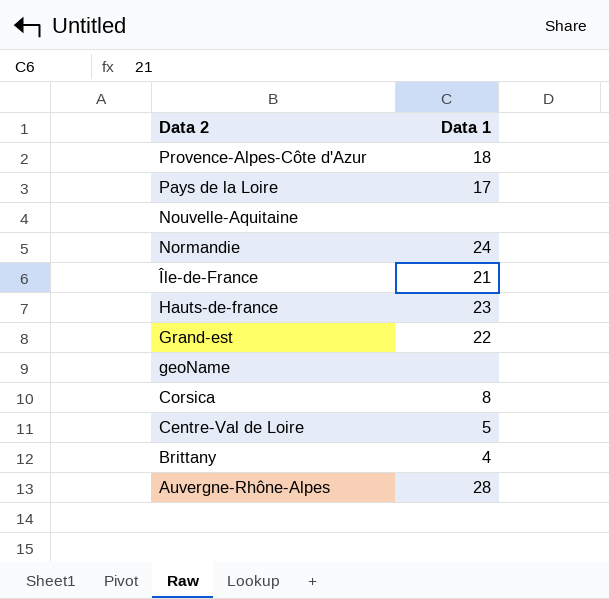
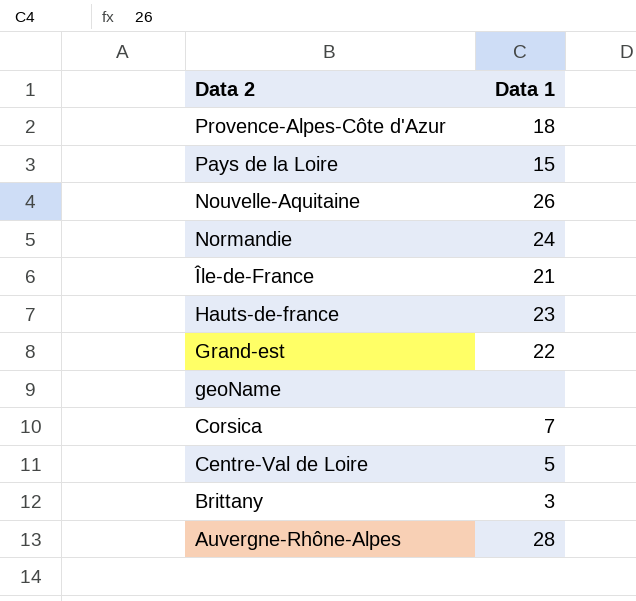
Pays de la Loire | Data 1: 17 -> 15
Nouvelle-Aquitaine | Data 1: none -> 26
Corsica | Data 1: 8 -> 7
Brittany | Data 1: 4 -> 3

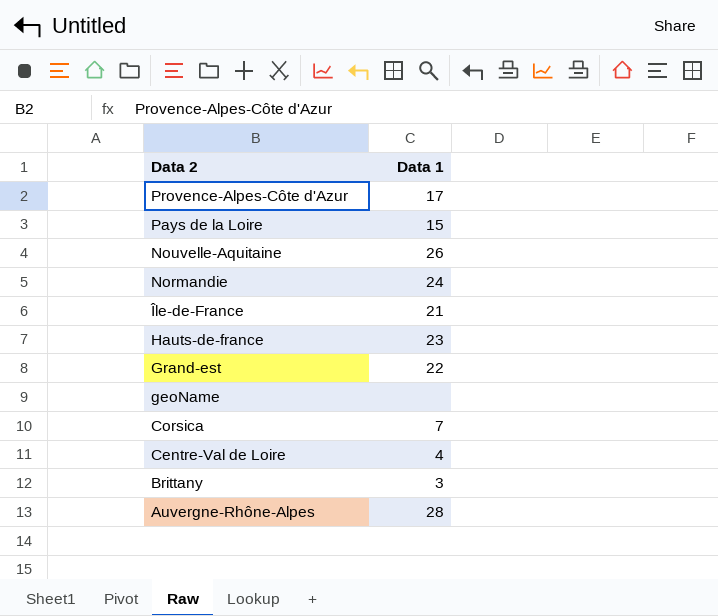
Provence-Alpes-Côte d'Azur | Data 1: 18 -> 17
Centre-Val de Loire | Data 1: 5 -> 4

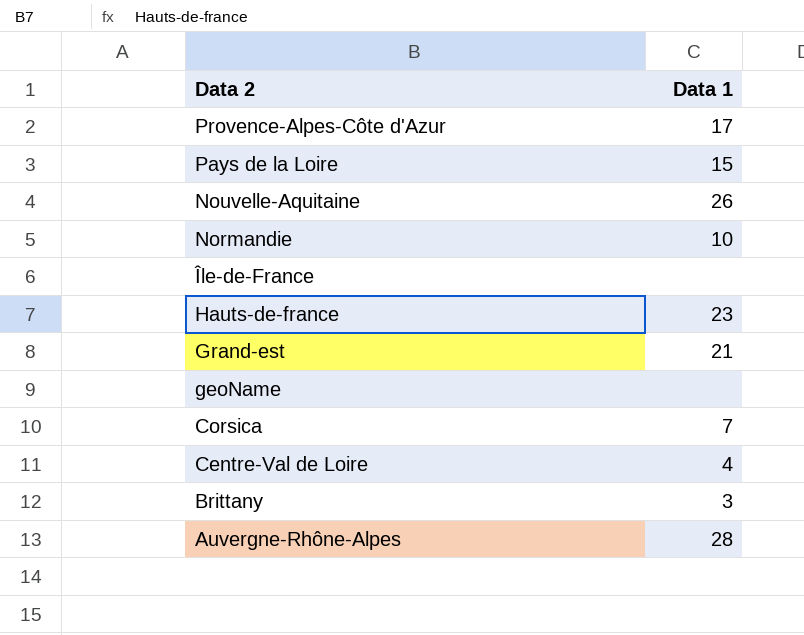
Normandie | Data 1: 24 -> 10
Île-de-France | Data 1: 21 -> none
Grand-est | Data 1: 22 -> 21

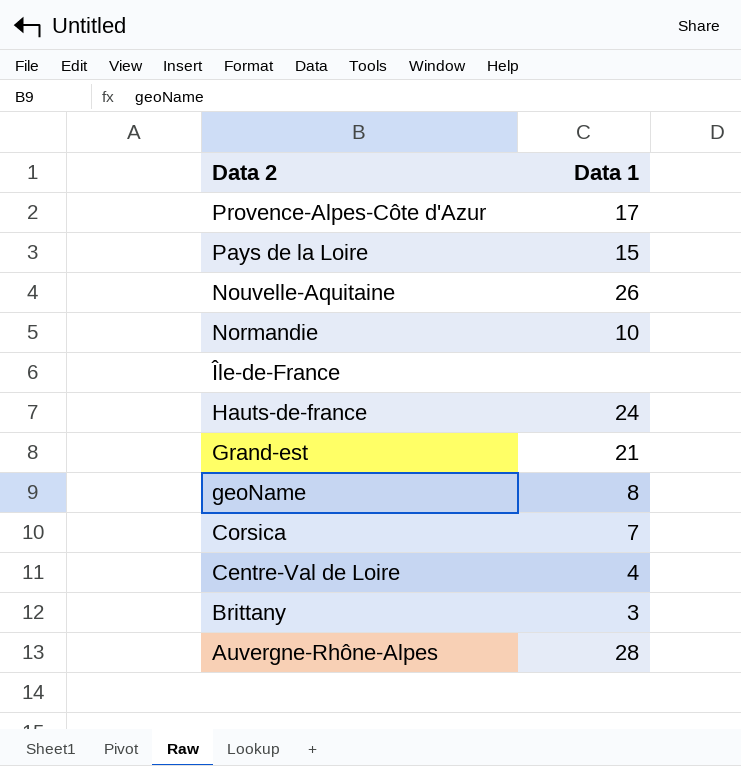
Hauts-de-france | Data 1: 23 -> 24
geoName | Data 1: none -> 8

